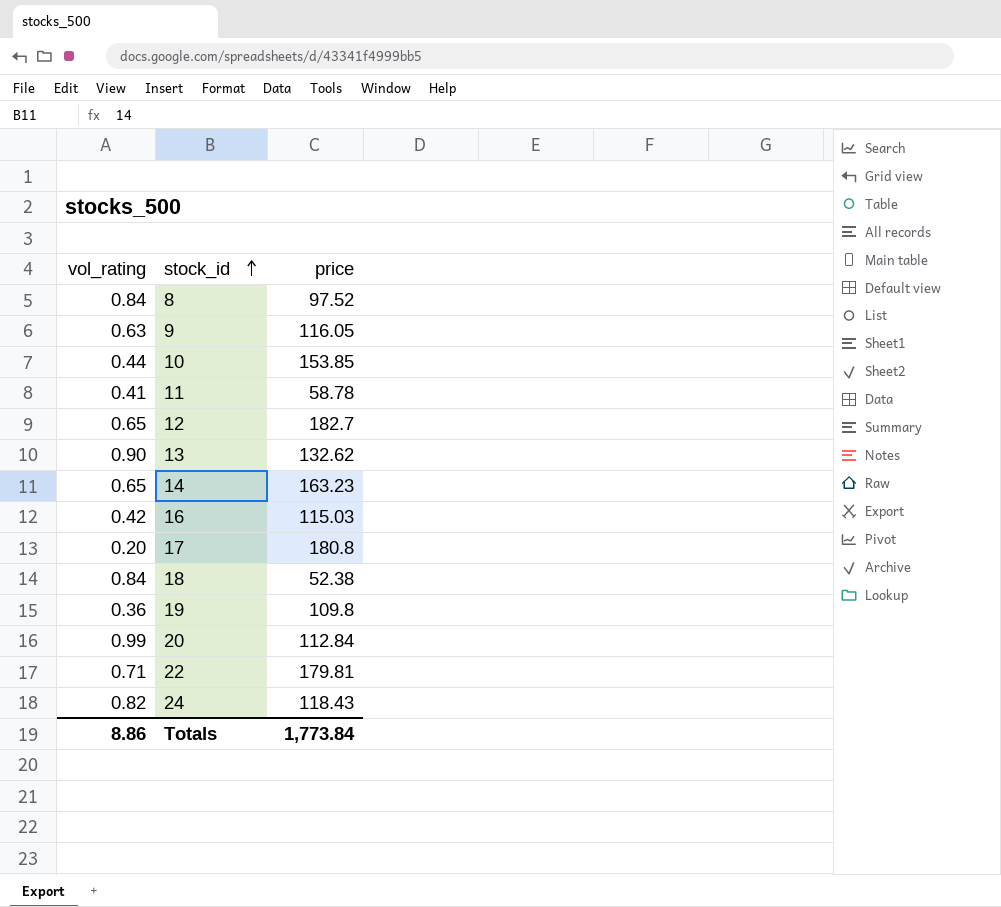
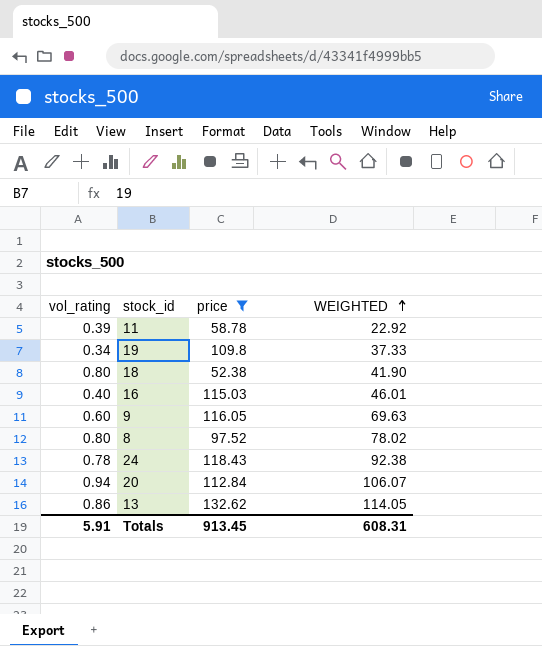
filter: none -> price <= 132.62
row order: stock_id ascending -> WEIGHTED ascending
column WEIGHTED | formula: none -> [vol_rating] * [price]
11 | vol_rating: 0.41 -> 0.39
19 | vol_rating: 0.36 -> 0.34
18 | vol_rating: 0.84 -> 0.80
16 | vol_rating: 0.42 -> 0.40
9 | vol_rating: 0.63 -> 0.60
8 | vol_rating: 0.84 -> 0.80
24 | vol_rating: 0.82 -> 0.78
20 | vol_rating: 0.99 -> 0.94
13 | vol_rating: 0.90 -> 0.86
Totals | vol_rating: 8.86 -> 5.91
Totals | price: 1,773.84 -> 913.45

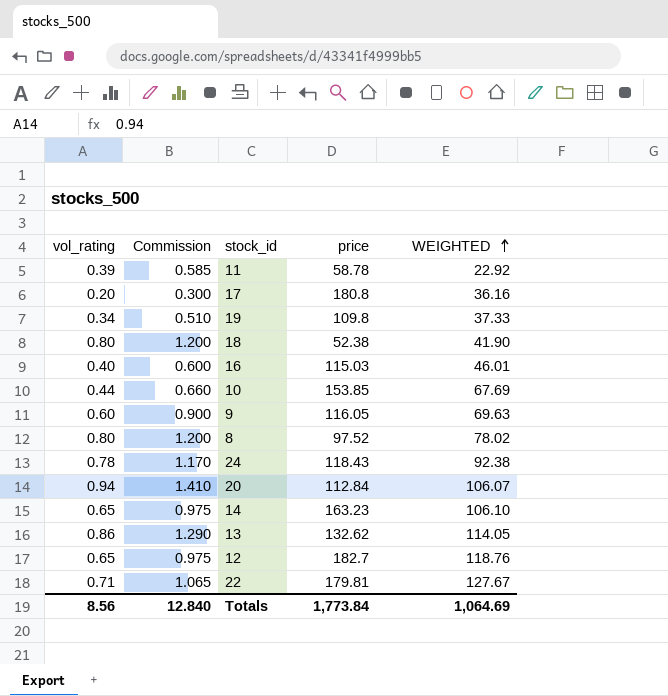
filter: price <= 132.62 -> none
column Commission | formula: none -> [vol_rating] * 1.5
Totals | vol_rating: 5.91 -> 8.56
Totals | price: 913.45 -> 1,773.84
Totals | WEIGHTED: 608.31 -> 1,064.69

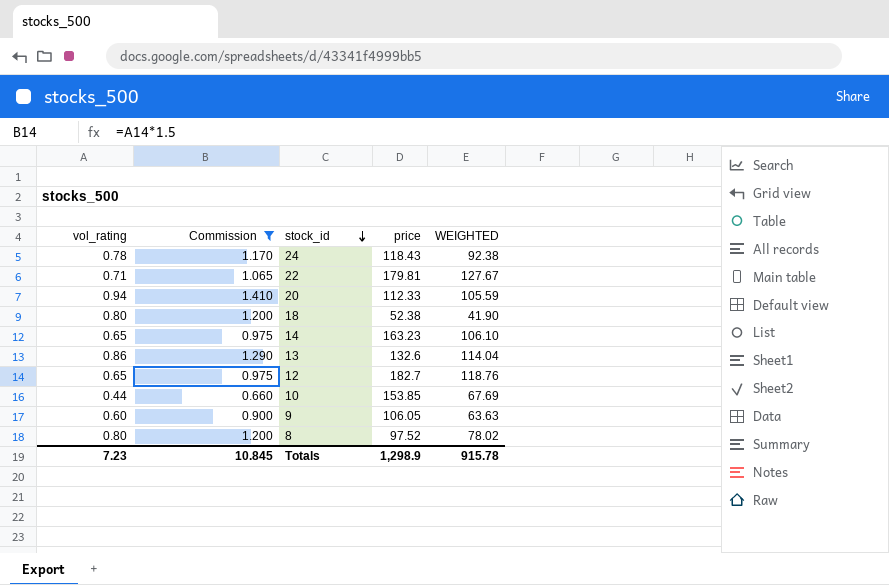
filter: none -> Commission >= 0.660
row order: WEIGHTED ascending -> stock_id descending
20 | price: 112.84 -> 112.33
20 | WEIGHTED: 106.07 -> 105.59
13 | price: 132.62 -> 132.6
13 | WEIGHTED: 114.05 -> 114.04
9 | price: 116.05 -> 106.05
9 | WEIGHTED: 69.63 -> 63.63
Totals | vol_rating: 8.56 -> 7.23
Totals | Commission: 12.840 -> 10.845
Totals | price: 1,773.84 -> 1,298.9
Totals | WEIGHTED: 1,064.69 -> 915.78

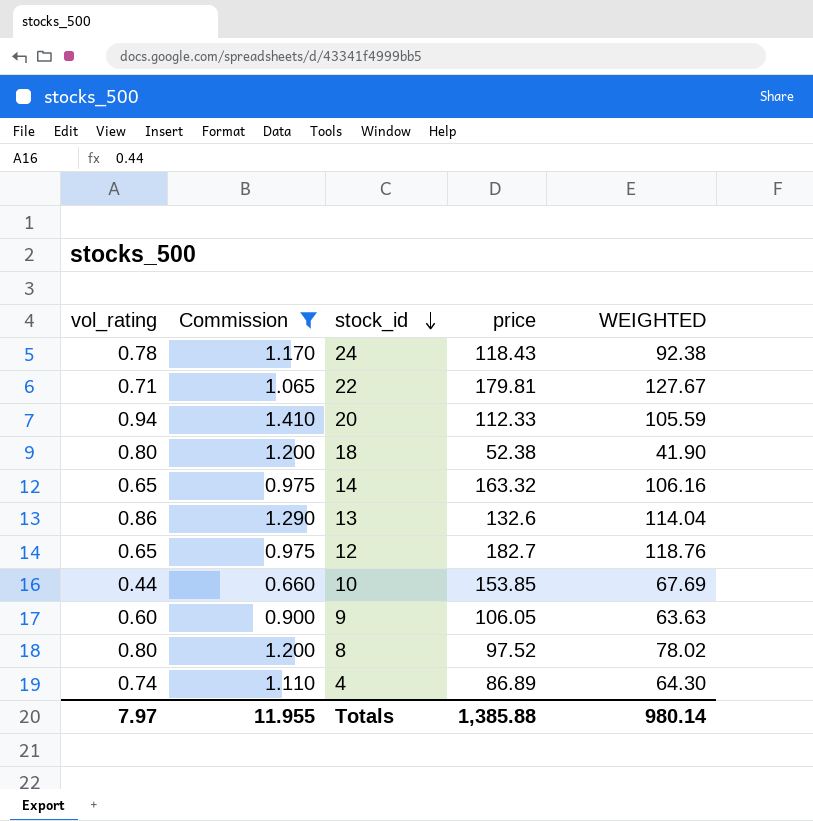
14 | price: 163.23 -> 163.32
14 | WEIGHTED: 106.10 -> 106.16
row 4: none -> 0.74 | 1.110 | 86.89 | 64.30
Totals | vol_rating: 7.23 -> 7.97
Totals | Commission: 10.845 -> 11.955
Totals | price: 1,298.9 -> 1,385.88
Totals | WEIGHTED: 915.78 -> 980.14

